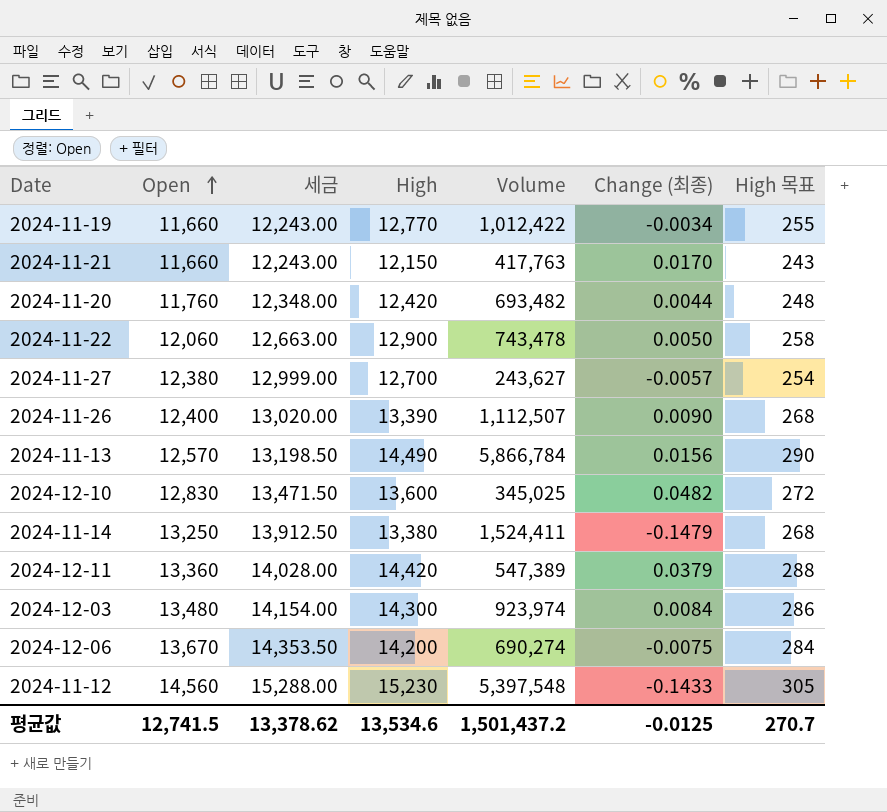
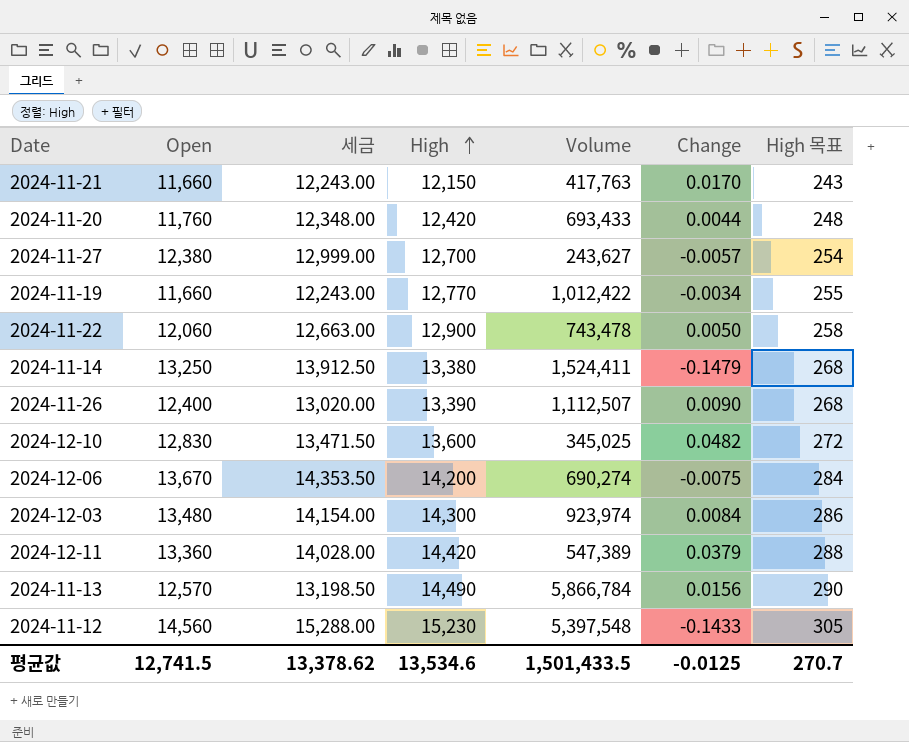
row order: Open ascending -> High ascending
column name: Change (최종) -> Change
2024-11-20 | Volume: 693,482 -> 693,433
평균값 | Volume: 1,501,437.2 -> 1,501,433.5

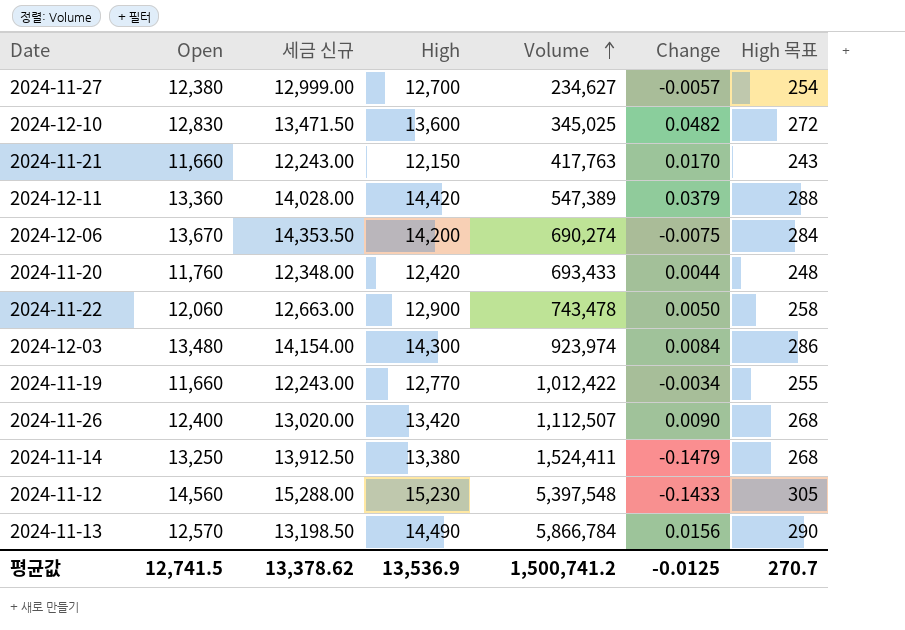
row order: High ascending -> Volume ascending
column name: 세금 -> 세금 신규
2024-11-27 | Volume: 243,627 -> 234,627
2024-11-26 | High: 13,390 -> 13,420
평균값 | High: 13,534.6 -> 13,536.9
평균값 | Volume: 1,501,433.5 -> 1,500,741.2

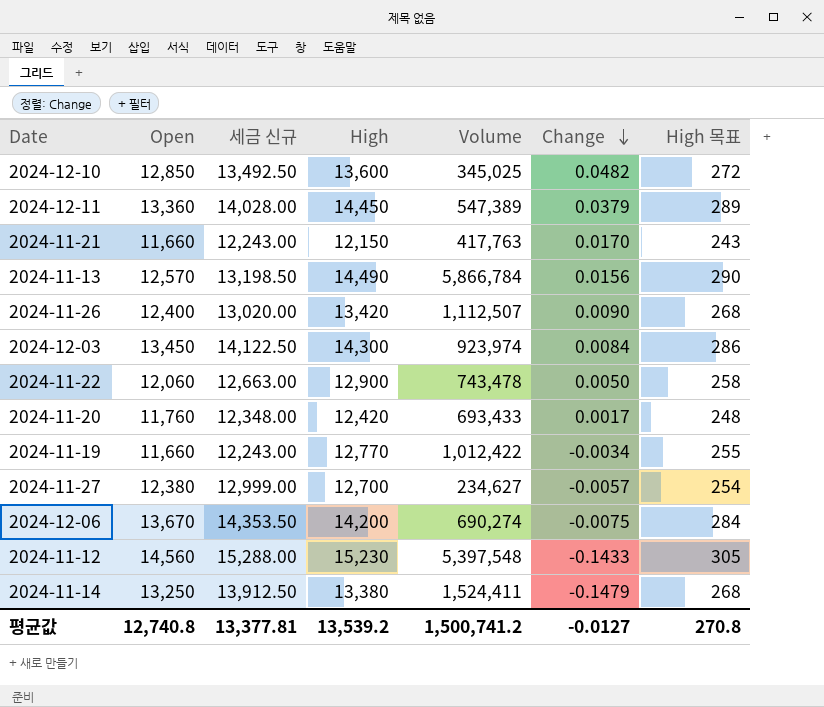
row order: Volume ascending -> Change descending
2024-12-10 | Open: 12,830 -> 12,850
2024-12-10 | 세금 신규: 13,471.50 -> 13,492.50
2024-12-11 | High: 14,420 -> 14,450
2024-12-11 | High 목표: 288 -> 289
2024-12-03 | Open: 13,480 -> 13,450
2024-12-03 | 세금 신규: 14,154.00 -> 14,122.50
2024-11-20 | Change: 0.0044 -> 0.0017
평균값 | Open: 12,741.5 -> 12,740.8
평균값 | 세금 신규: 13,378.62 -> 13,377.81
평균값 | High: 13,536.9 -> 13,539.2
평균값 | Change: -0.0125 -> -0.0127
평균값 | High 목표: 270.7 -> 270.8

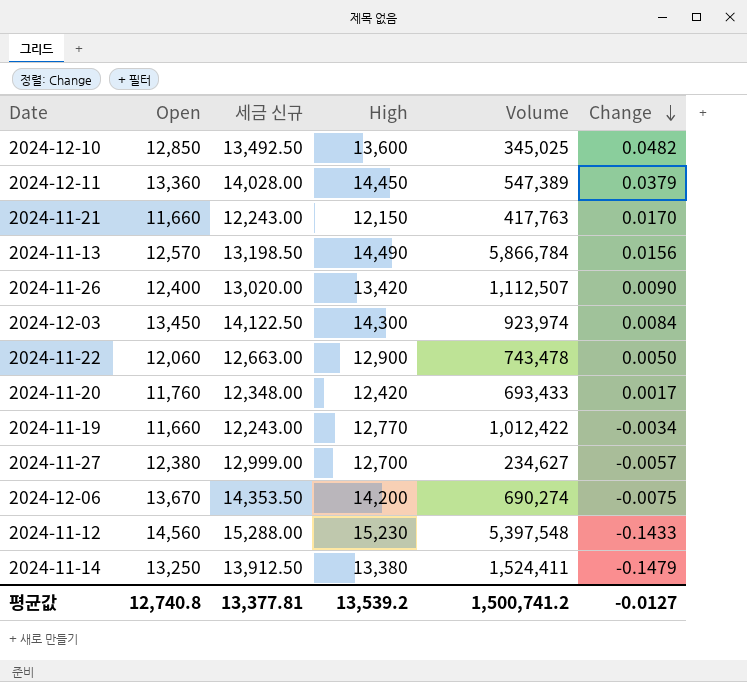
column High 목표 | formula: [High] * 0.02 -> none

